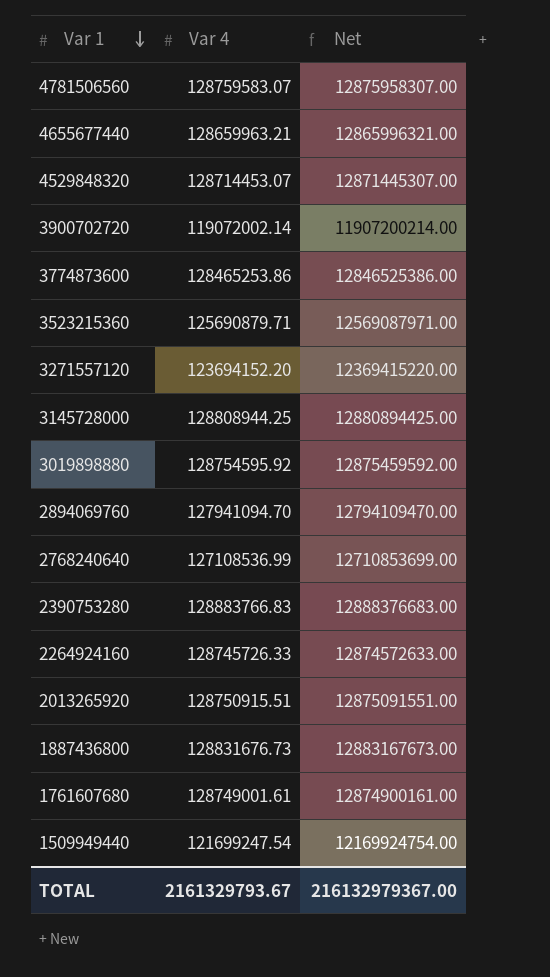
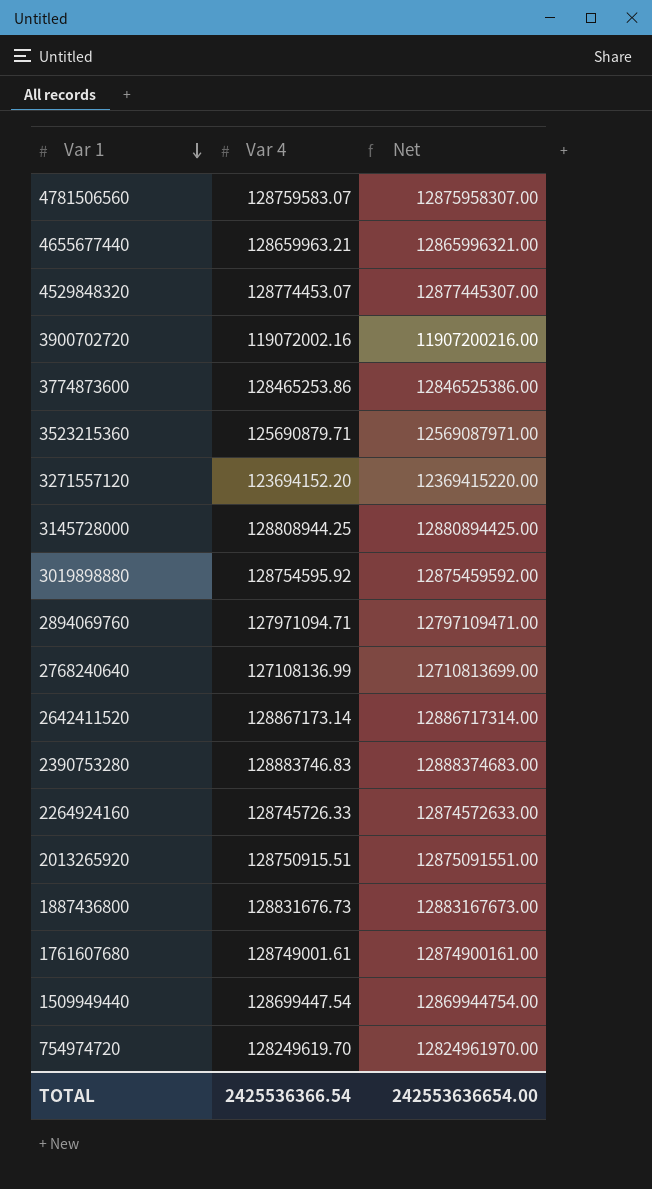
4529848320 | Var 4: 128714453.07 -> 128774453.07
4529848320 | Net: 12871445307.00 -> 12877445307.00
3900702720 | Var 4: 119072002.14 -> 119072002.16
3900702720 | Net: 11907200214.00 -> 11907200216.00
2894069760 | Var 4: 127941094.70 -> 127971094.71
2894069760 | Net: 12794109470.00 -> 12797109471.00
2768240640 | Var 4: 127108536.99 -> 127108136.99
2768240640 | Net: 12710853699.00 -> 12710813699.00
row 2642411520: none -> 128867173.14 | 12886717314.00
2390753280 | Var 4: 128883766.83 -> 128883746.83
2390753280 | Net: 12888376683.00 -> 12888374683.00
1509949440 | Var 4: 121699247.54 -> 128699447.54
1509949440 | Net: 12169924754.00 -> 12869944754.00
row 754974720: none -> 128249619.70 | 12824961970.00
TOTAL | Var 4: 2161329793.67 -> 2425536366.54
TOTAL | Net: 216132979367.00 -> 242553636654.00

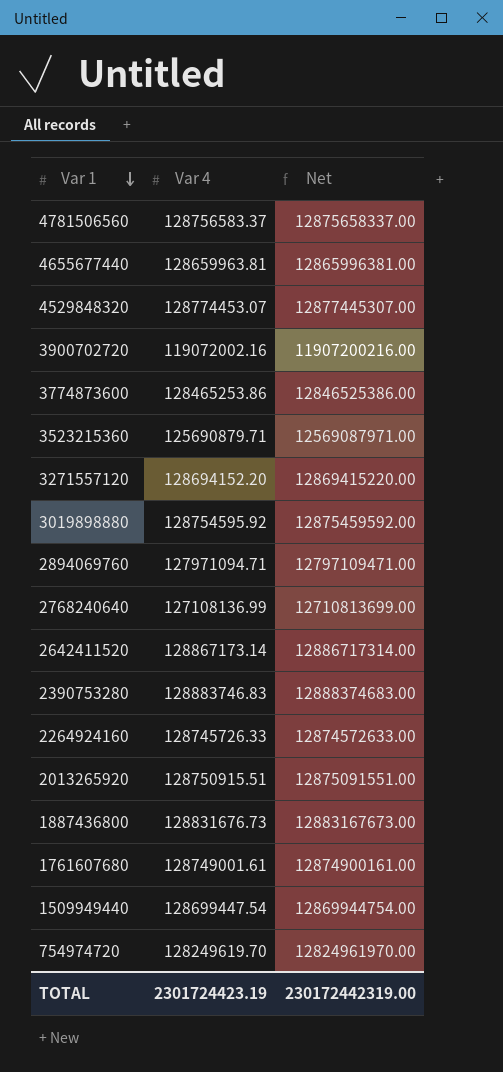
row 3145728000: 128808944.25 | 12880894425.00 -> none
4781506560 | Var 4: 128759583.07 -> 128756583.37
4781506560 | Net: 12875958307.00 -> 12875658337.00
4655677440 | Var 4: 128659963.21 -> 128659963.81
4655677440 | Net: 12865996321.00 -> 12865996381.00
3271557120 | Var 4: 123694152.20 -> 128694152.20
3271557120 | Net: 12369415220.00 -> 12869415220.00
TOTAL | Var 4: 2425536366.54 -> 2301724423.19
TOTAL | Net: 242553636654.00 -> 230172442319.00

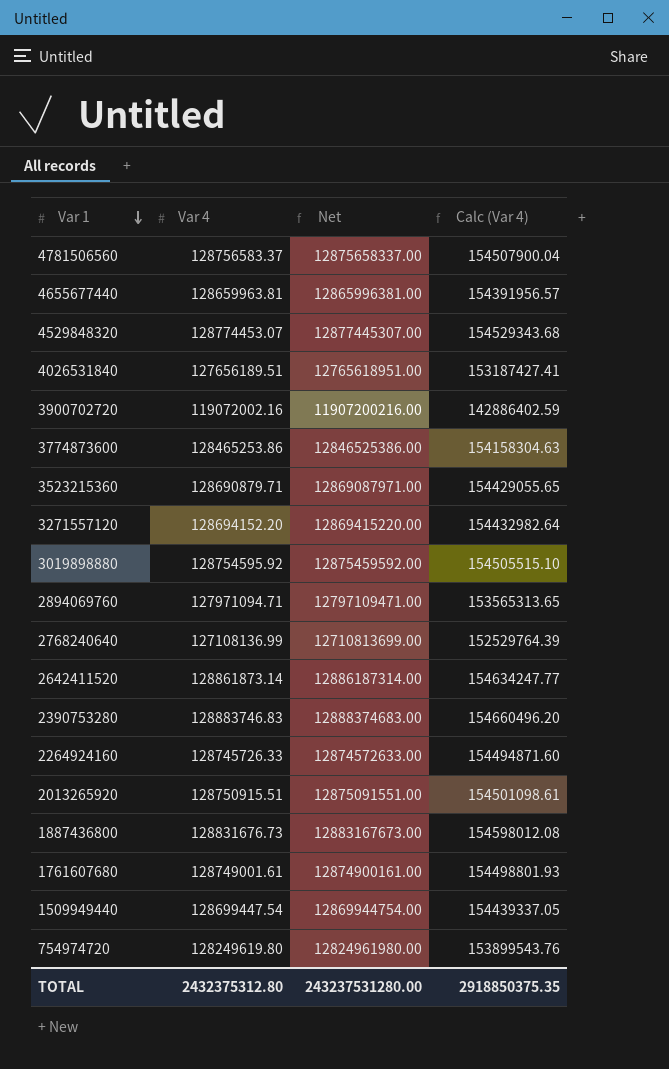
column Calc (Var 4) | formula: none -> [Var 4] * 1.2
row 4026531840: none -> 127656189.51 | 12765618951.00 | 153187427.41
3523215360 | Var 4: 125690879.71 -> 128690879.71
3523215360 | Net: 12569087971.00 -> 12869087971.00
2642411520 | Var 4: 128867173.14 -> 128861873.14
2642411520 | Net: 12886717314.00 -> 12886187314.00
754974720 | Var 4: 128249619.70 -> 128249619.80
754974720 | Net: 12824961970.00 -> 12824961980.00
TOTAL | Var 4: 2301724423.19 -> 2432375312.80
TOTAL | Net: 230172442319.00 -> 243237531280.00

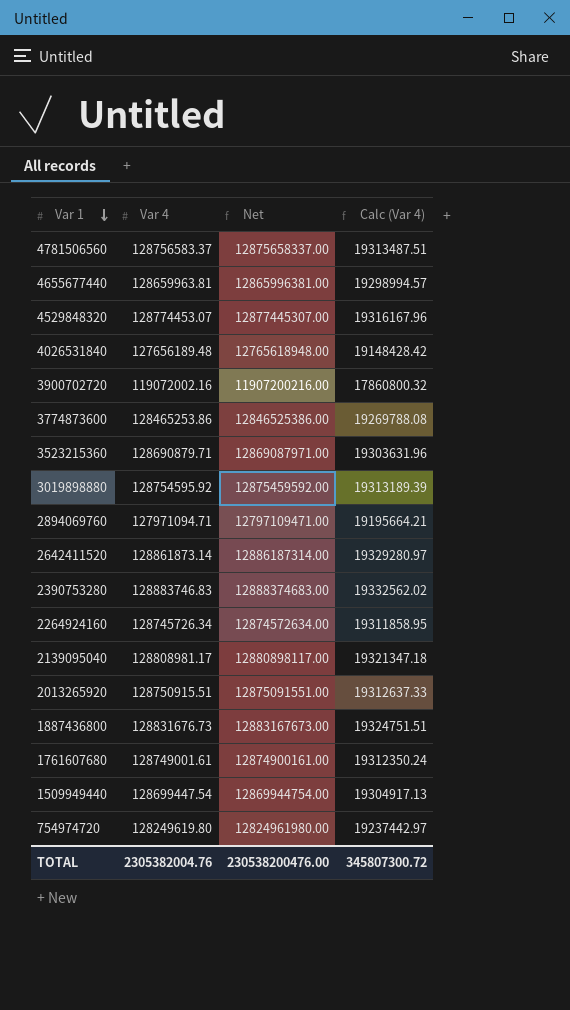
column Calc (Var 4) | formula: [Var 4] * 1.2 -> [Var 4] * 0.15
row 3271557120: 128694152.20 | 12869415220.00 | 154432982.64 -> none
row 2768240640: 127108136.99 | 12710813699.00 | 152529764.39 -> none
4026531840 | Var 4: 127656189.51 -> 127656189.48
4026531840 | Net: 12765618951.00 -> 12765618948.00
2264924160 | Var 4: 128745726.33 -> 128745726.34
2264924160 | Net: 12874572633.00 -> 12874572634.00
row 2139095040: none -> 128808981.17 | 12880898117.00 | 19321347.18
TOTAL | Var 4: 2432375312.80 -> 2305382004.76
TOTAL | Net: 243237531280.00 -> 230538200476.00
TOTAL | Calc (Var 4): 2918850375.35 -> 345807300.72

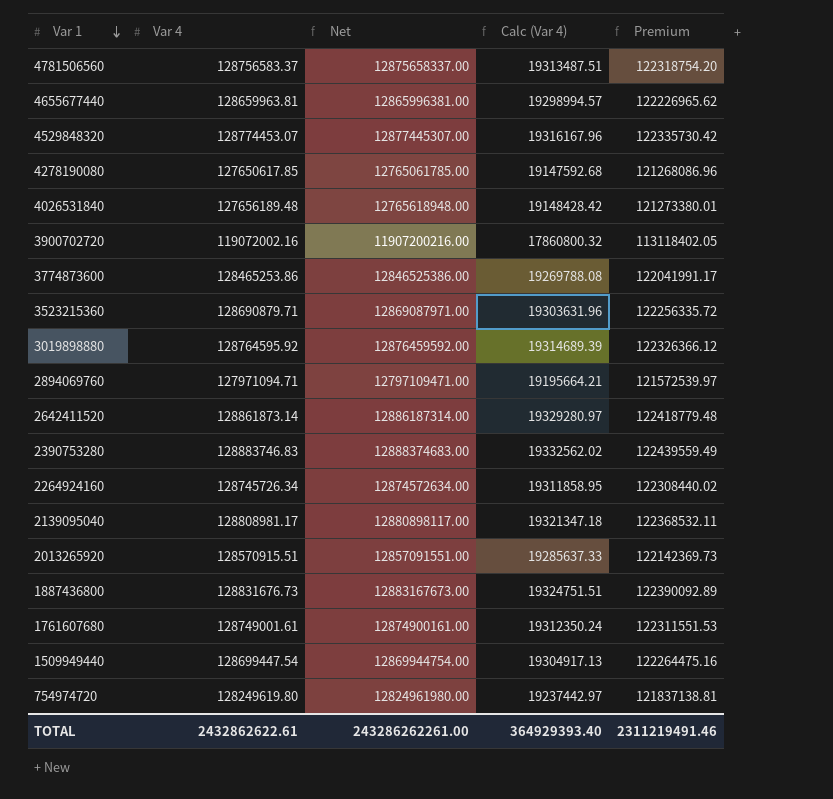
column Premium | formula: none -> [Var 4] * 0.95
row 4278190080: none -> 127650617.85 | 12765061785.00 | 19147592.68 | 121268086.96
3019898880 | Var 4: 128754595.92 -> 128764595.92
3019898880 | Net: 12875459592.00 -> 12876459592.00
3019898880 | Calc (Var 4): 19313189.39 -> 19314689.39
2013265920 | Var 4: 128750915.51 -> 128570915.51
2013265920 | Net: 12875091551.00 -> 12857091551.00
2013265920 | Calc (Var 4): 19312637.33 -> 19285637.33
TOTAL | Var 4: 2305382004.76 -> 2432862622.61
TOTAL | Net: 230538200476.00 -> 243286262261.00
TOTAL | Calc (Var 4): 345807300.72 -> 364929393.40

